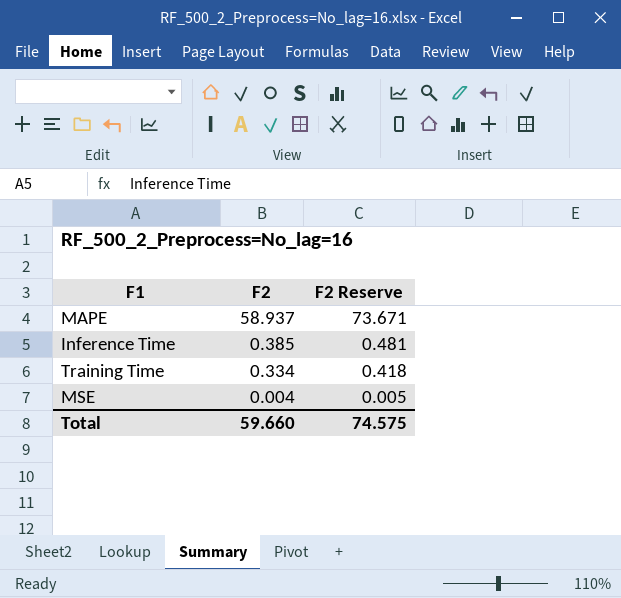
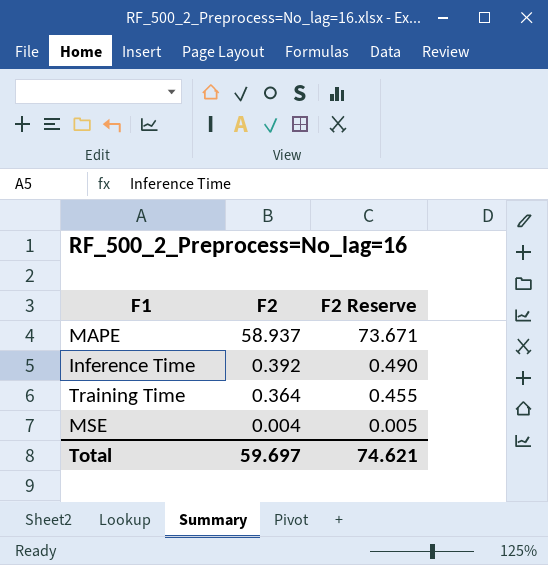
Inference Time | F2: 0.385 -> 0.392
Inference Time | F2 Reserve: 0.481 -> 0.490
Training Time | F2: 0.334 -> 0.364
Training Time | F2 Reserve: 0.418 -> 0.455
Total | F2: 59.660 -> 59.697
Total | F2 Reserve: 74.575 -> 74.621

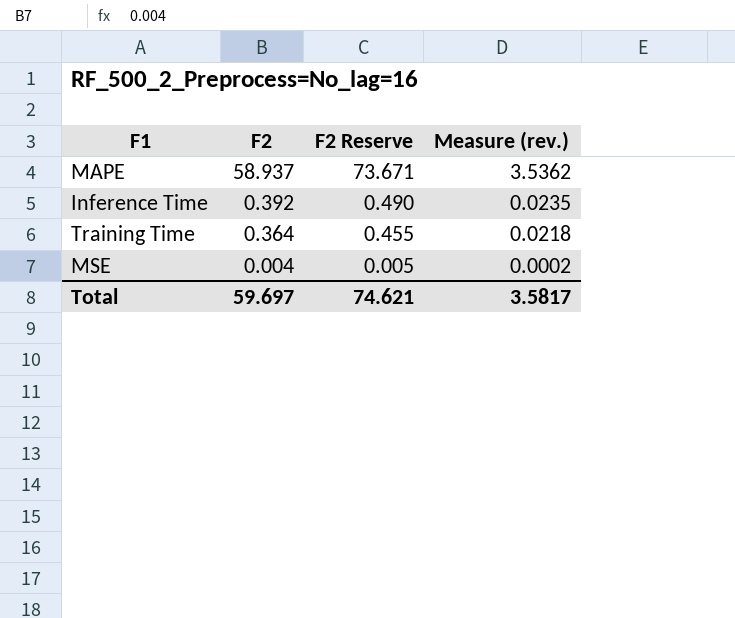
column Measure (rev.) | formula: none -> [F2] * 0.06

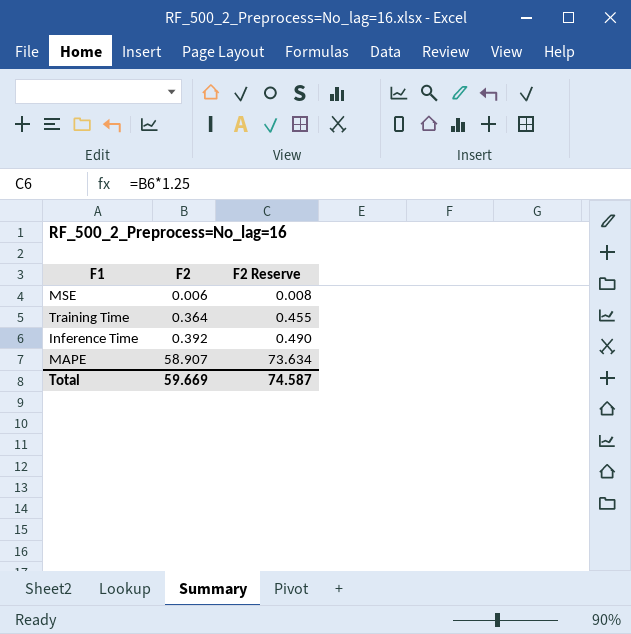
row order: F2 descending -> F2 ascending
column Measure (rev.) | formula: [F2] * 0.06 -> none
MSE | F2: 0.004 -> 0.006
MSE | F2 Reserve: 0.005 -> 0.008
MAPE | F2: 58.937 -> 58.907
MAPE | F2 Reserve: 73.671 -> 73.634
Total | F2: 59.697 -> 59.669
Total | F2 Reserve: 74.621 -> 74.587

